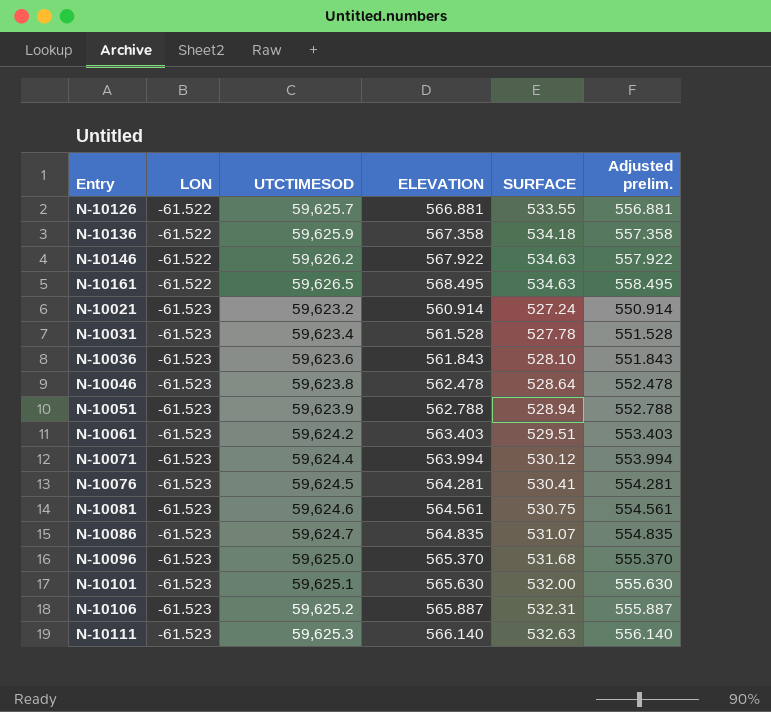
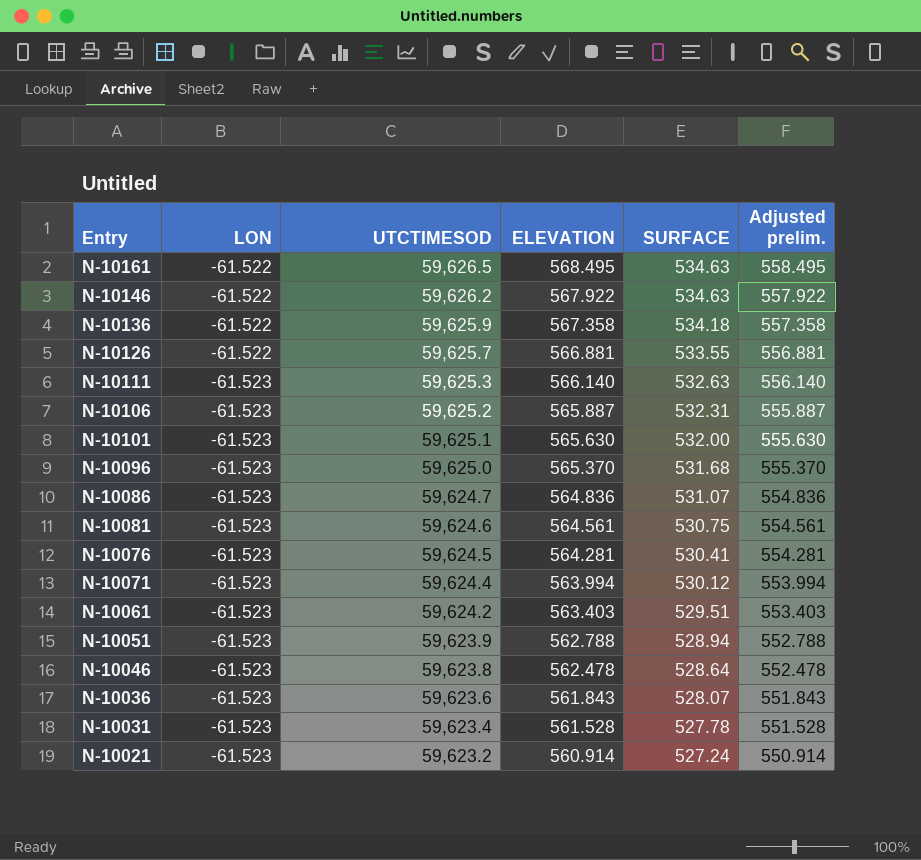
row order: LON descending -> Entry descending
N-10086 | ELEVATION: 564.835 -> 564.836
N-10086 | Adjusted prelim.: 554.835 -> 554.836
N-10036 | SURFACE: 528.10 -> 528.07

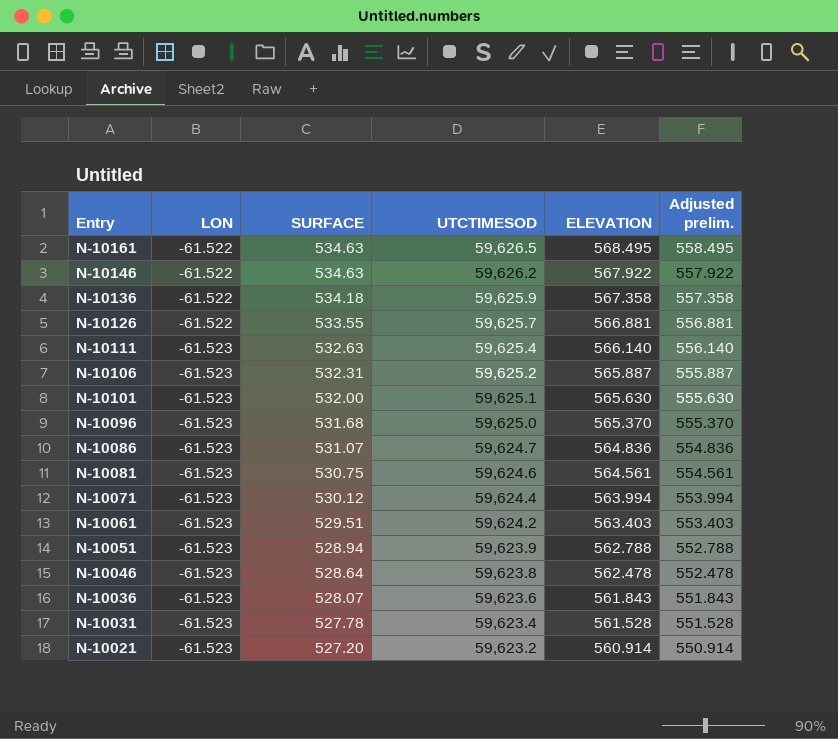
column SURFACE | position: 5 -> 3
row N-10076: -61.523 | 59,624.5 | 564.281 | 530.41 | 554.281 -> none
N-10111 | UTCTIMESOD: 59,625.3 -> 59,625.4
N-10021 | SURFACE: 527.24 -> 527.20

